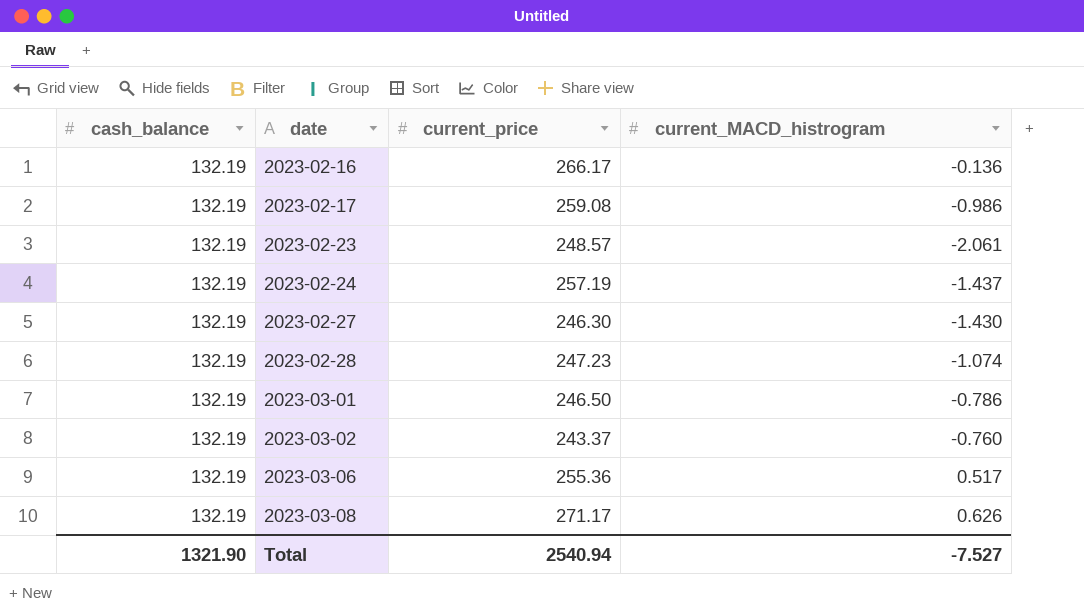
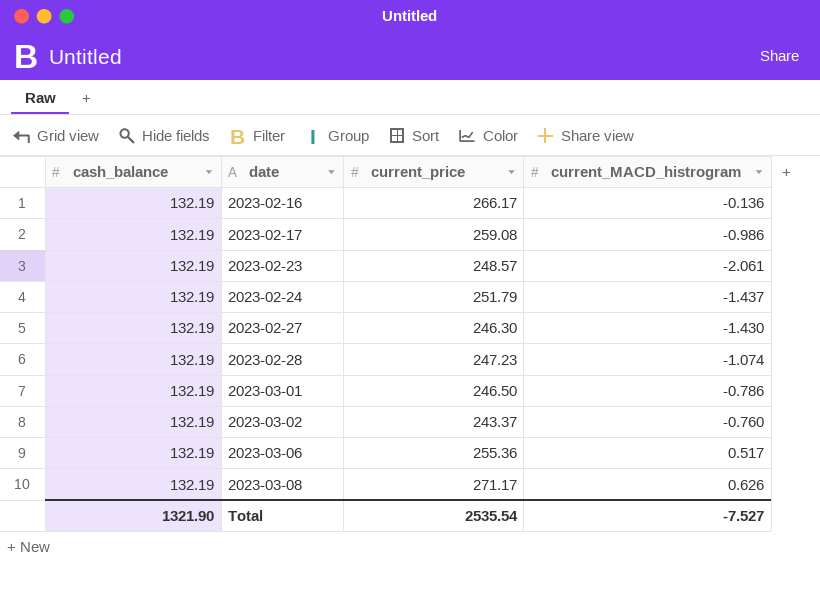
2023-02-24 | current_price: 257.19 -> 251.79
Total | current_price: 2540.94 -> 2535.54

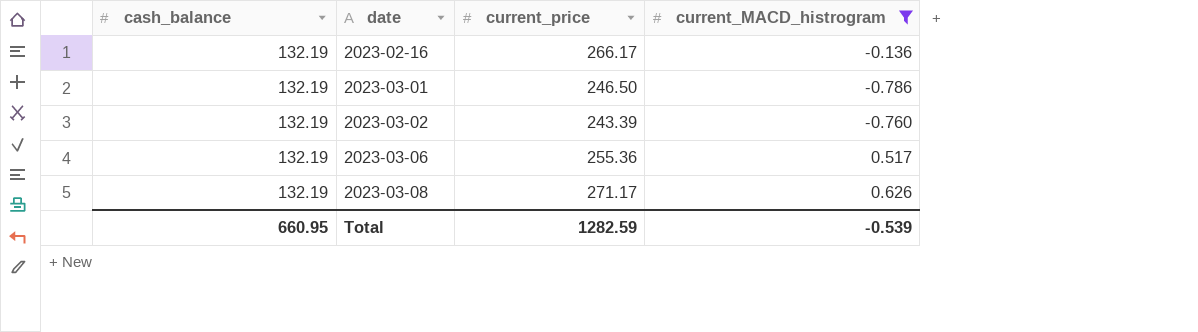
filter: none -> current_MACD_histrogram >= -0.786
2023-03-02 | current_price: 243.37 -> 243.39
Total | cash_balance: 1321.90 -> 660.95
Total | current_price: 2535.54 -> 1282.59
Total | current_MACD_histrogram: -7.527 -> -0.539

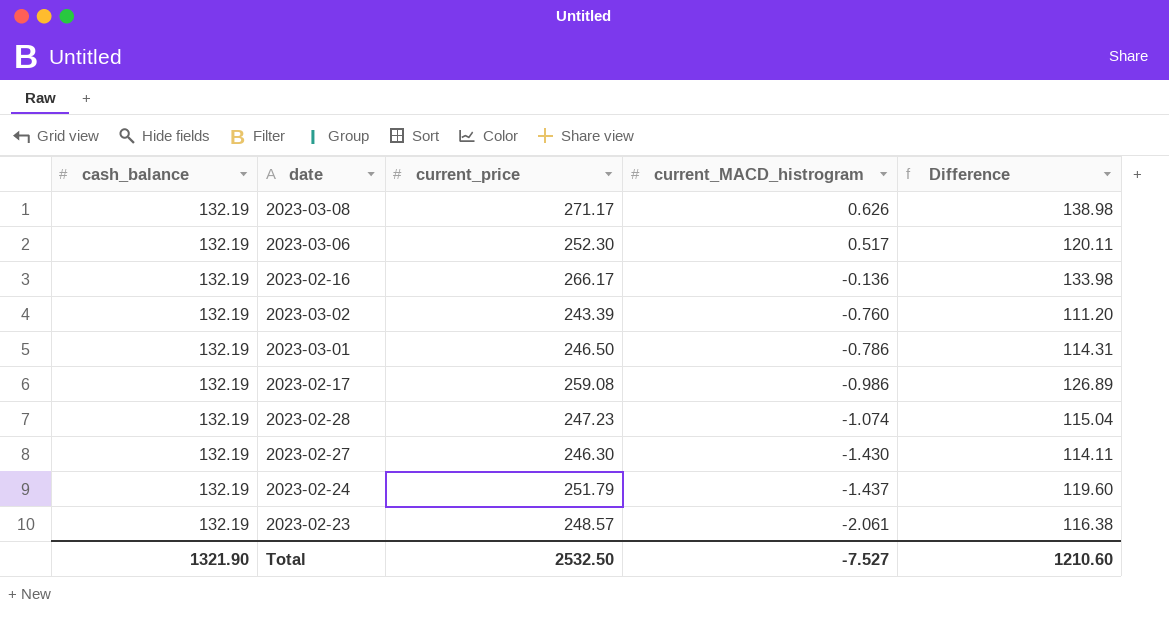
filter: current_MACD_histrogram >= -0.786 -> none
row order: date ascending -> current_MACD_histrogram descending
column Difference | formula: none -> [current_price] - [cash_balance]
2023-03-06 | current_price: 255.36 -> 252.30
Total | cash_balance: 660.95 -> 1321.90
Total | current_price: 1282.59 -> 2532.50
Total | current_MACD_histrogram: -0.539 -> -7.527

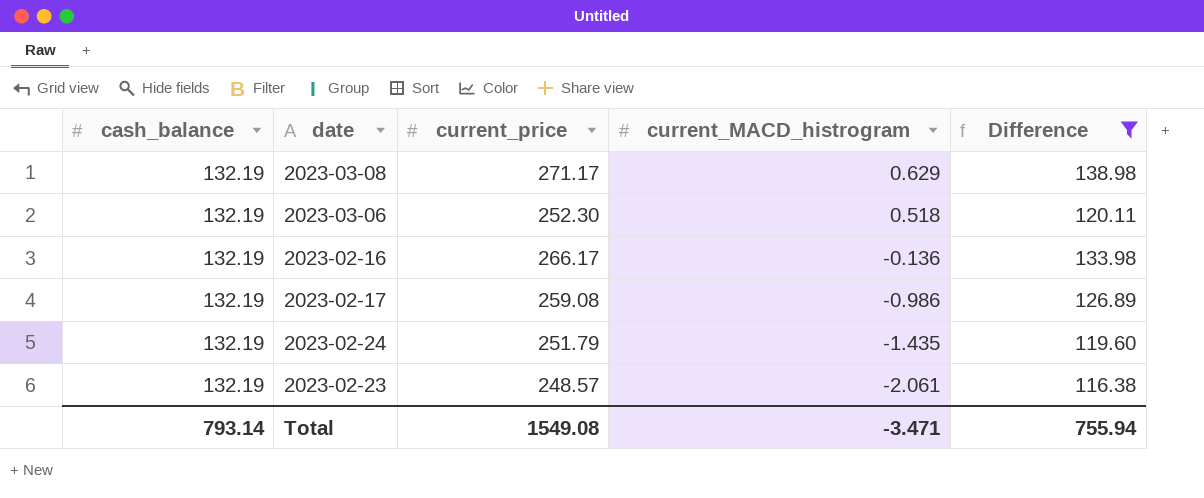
filter: none -> Difference >= 116.38
2023-03-08 | current_MACD_histrogram: 0.626 -> 0.629
2023-03-06 | current_MACD_histrogram: 0.517 -> 0.518
2023-02-24 | current_MACD_histrogram: -1.437 -> -1.435
Total | cash_balance: 1321.90 -> 793.14
Total | current_price: 2532.50 -> 1549.08
Total | current_MACD_histrogram: -7.527 -> -3.471
Total | Difference: 1210.60 -> 755.94

